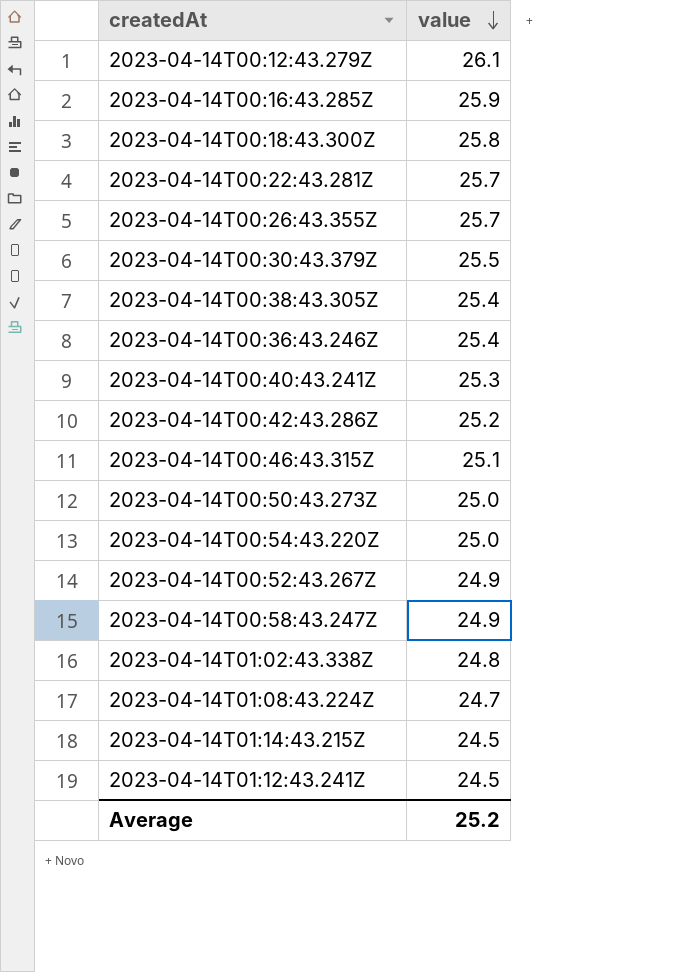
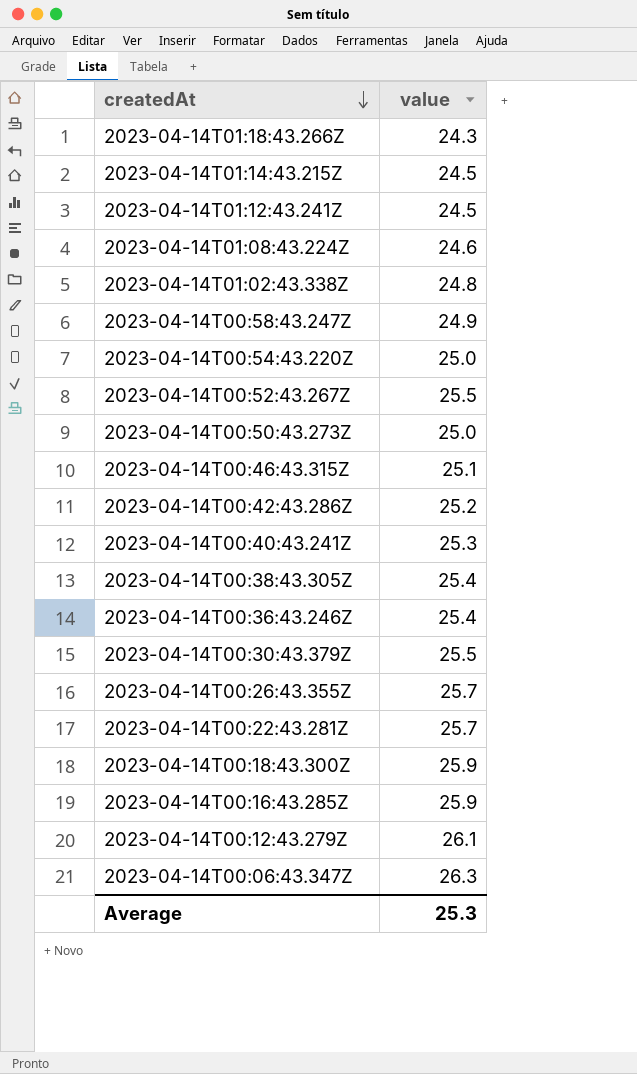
row order: value descending -> createdAt descending
row 2023-04-14T01:18:43.266Z: none -> 24.3
2023-04-14T01:08:43.224Z | value: 24.7 -> 24.6
2023-04-14T00:52:43.267Z | value: 24.9 -> 25.5
2023-04-14T00:18:43.300Z | value: 25.8 -> 25.9
row 2023-04-14T00:06:43.347Z: none -> 26.3
Average | value: 25.2 -> 25.3

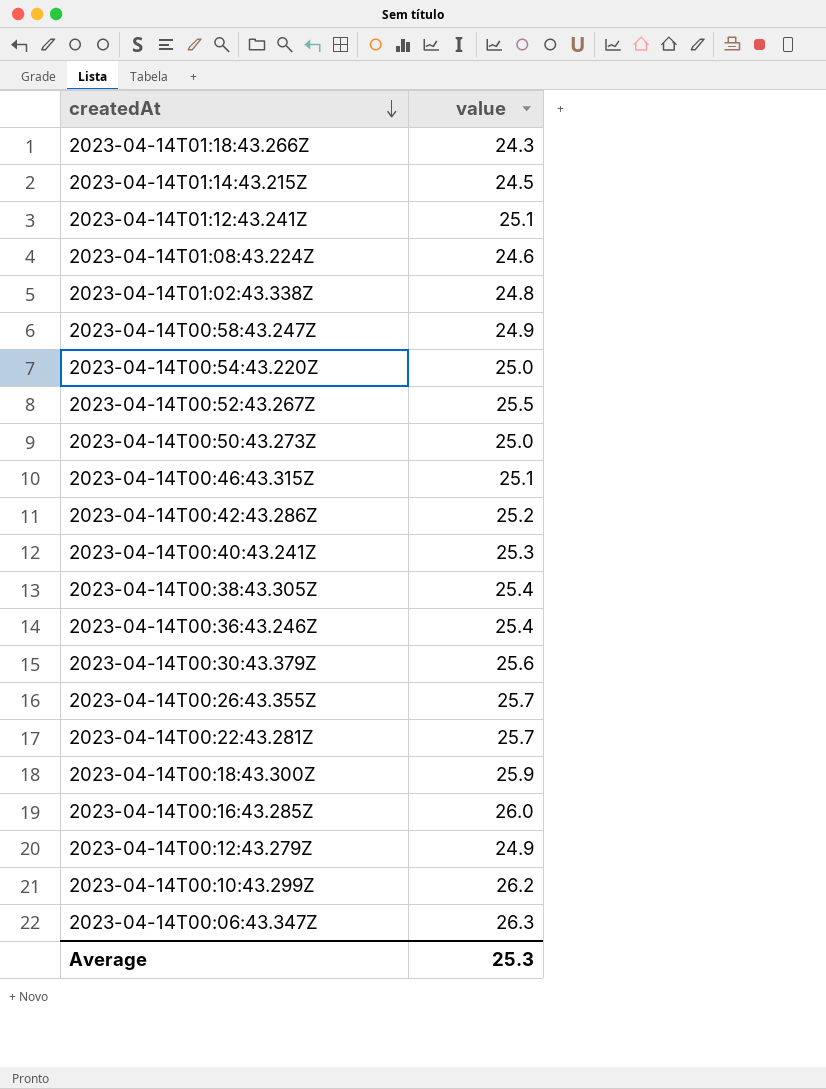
2023-04-14T01:12:43.241Z | value: 24.5 -> 25.1
2023-04-14T00:30:43.379Z | value: 25.5 -> 25.6
2023-04-14T00:16:43.285Z | value: 25.9 -> 26.0
2023-04-14T00:12:43.279Z | value: 26.1 -> 24.9
row 2023-04-14T00:10:43.299Z: none -> 26.2

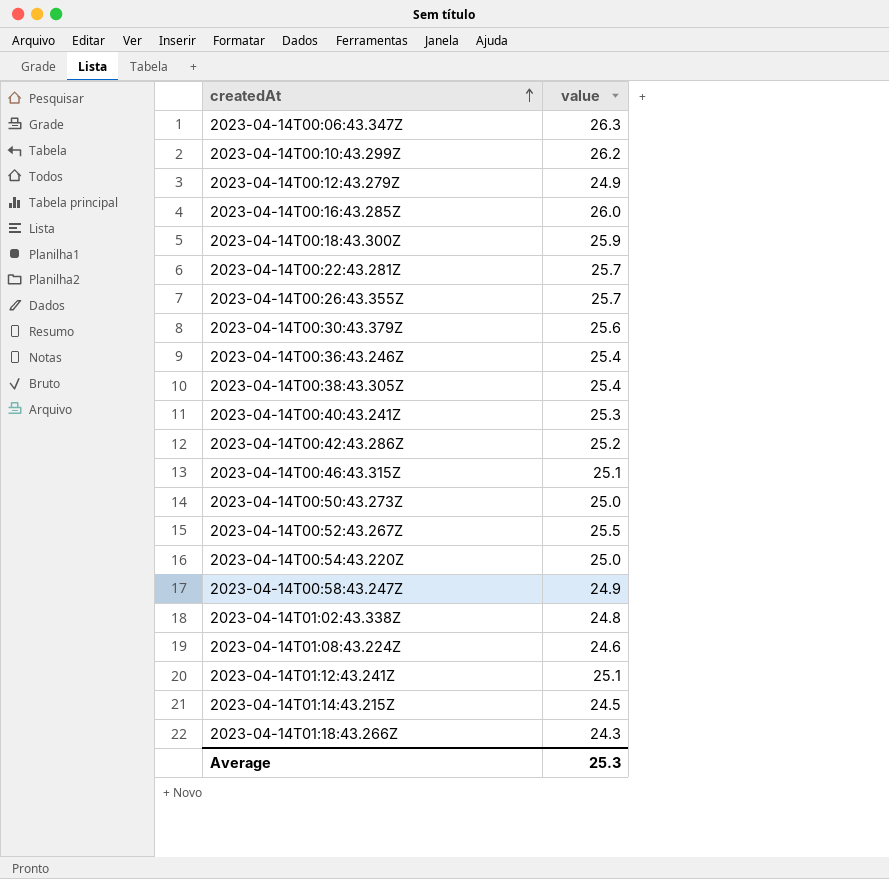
row order: createdAt descending -> createdAt ascending

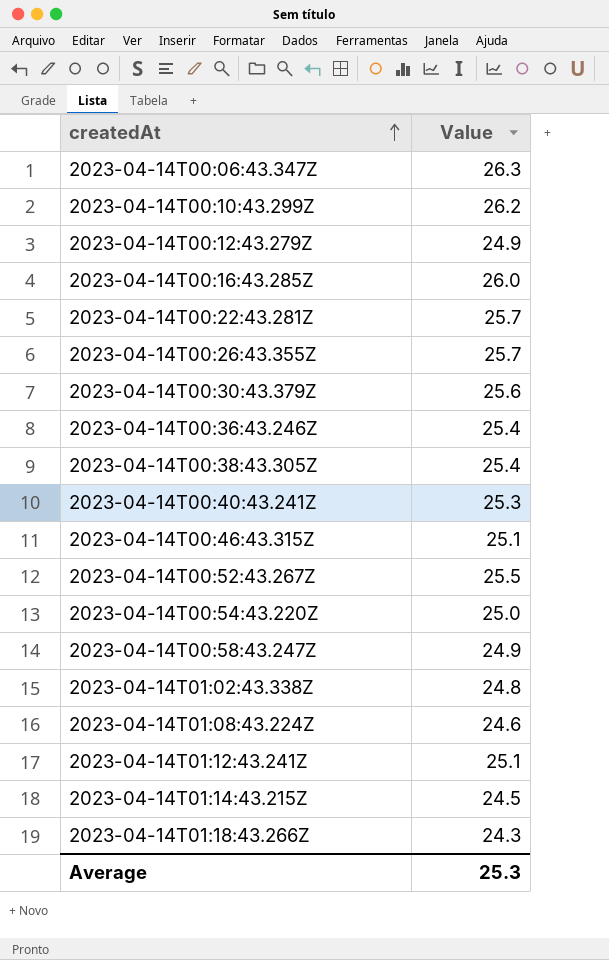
column name: value -> Value
row 2023-04-14T00:18:43.300Z: 25.9 -> none
row 2023-04-14T00:42:43.286Z: 25.2 -> none
row 2023-04-14T00:50:43.273Z: 25.0 -> none

